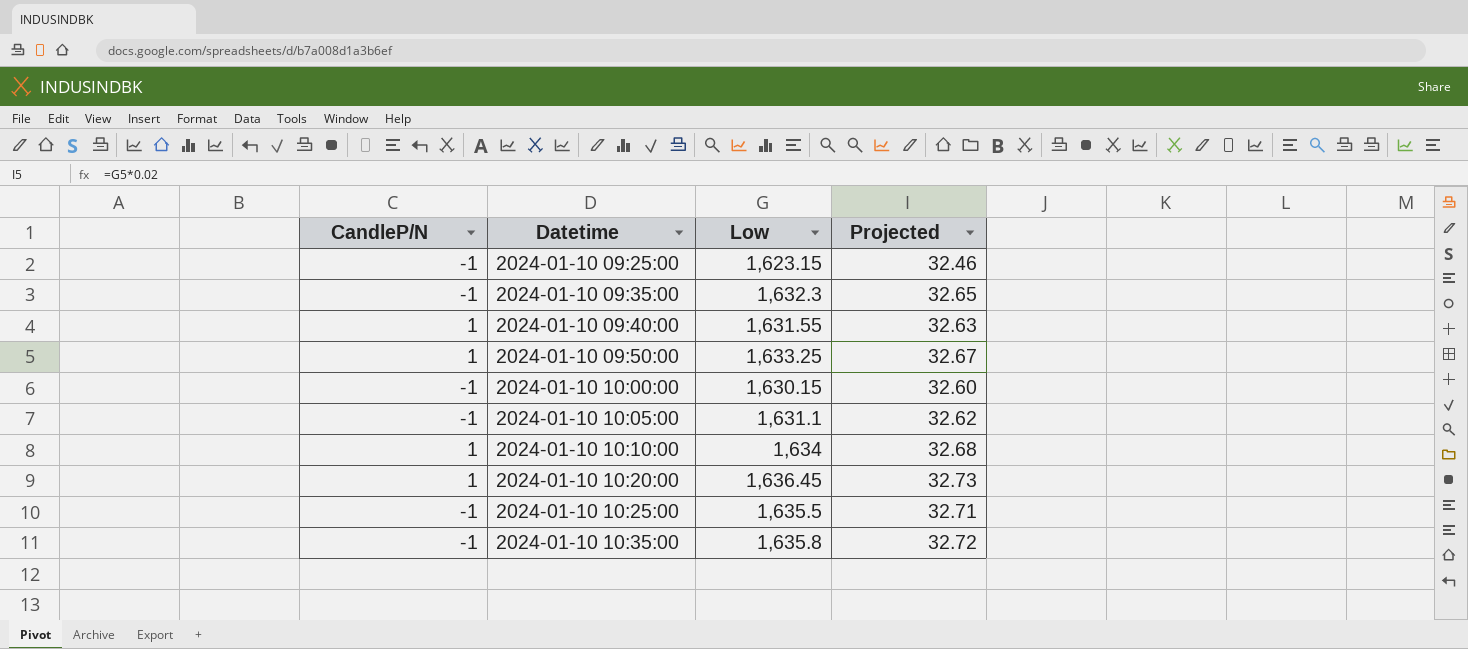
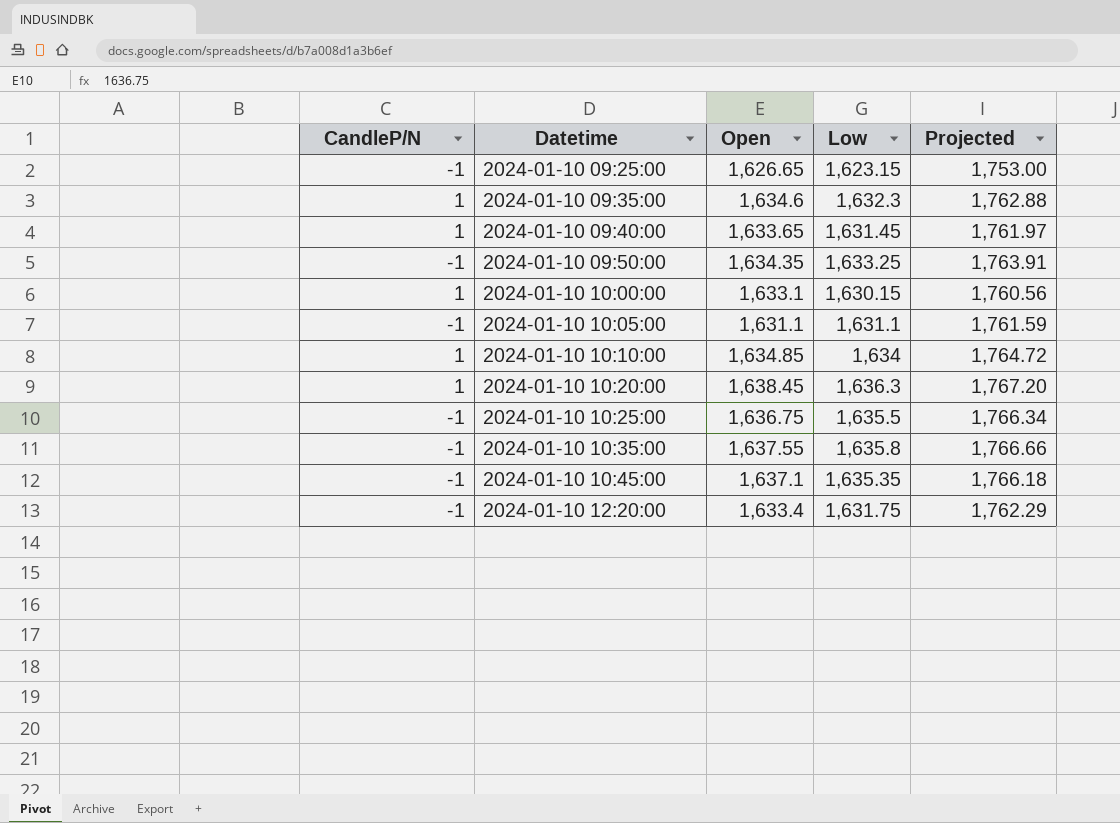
column Open | position: none -> 3
column Projected | formula: [Low] * 0.02 -> [Low] * 1.08
2024-01-10 09:35:00 | CandleP/N: -1 -> 1
2024-01-10 09:40:00 | Low: 1,631.55 -> 1,631.45
2024-01-10 09:50:00 | CandleP/N: 1 -> -1
2024-01-10 10:00:00 | CandleP/N: -1 -> 1
2024-01-10 10:20:00 | Low: 1,636.45 -> 1,636.3
row 2024-01-10 10:45:00: none -> -1 | 1,637.1 | 1,635.35 | 1,766.18
row 2024-01-10 12:20:00: none -> -1 | 1,633.4 | 1,631.75 | 1,762.29

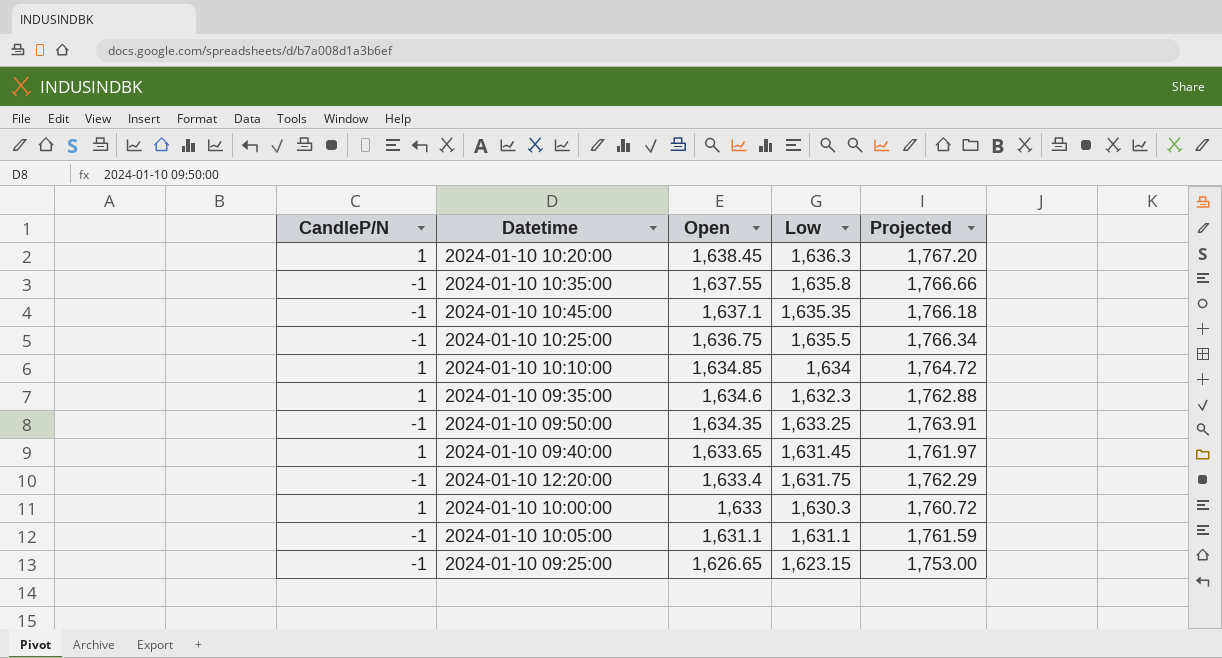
row order: Datetime ascending -> Open descending
2024-01-10 10:00:00 | Open: 1,633.1 -> 1,633
2024-01-10 10:00:00 | Low: 1,630.15 -> 1,630.3
2024-01-10 10:00:00 | Projected: 1,760.56 -> 1,760.72

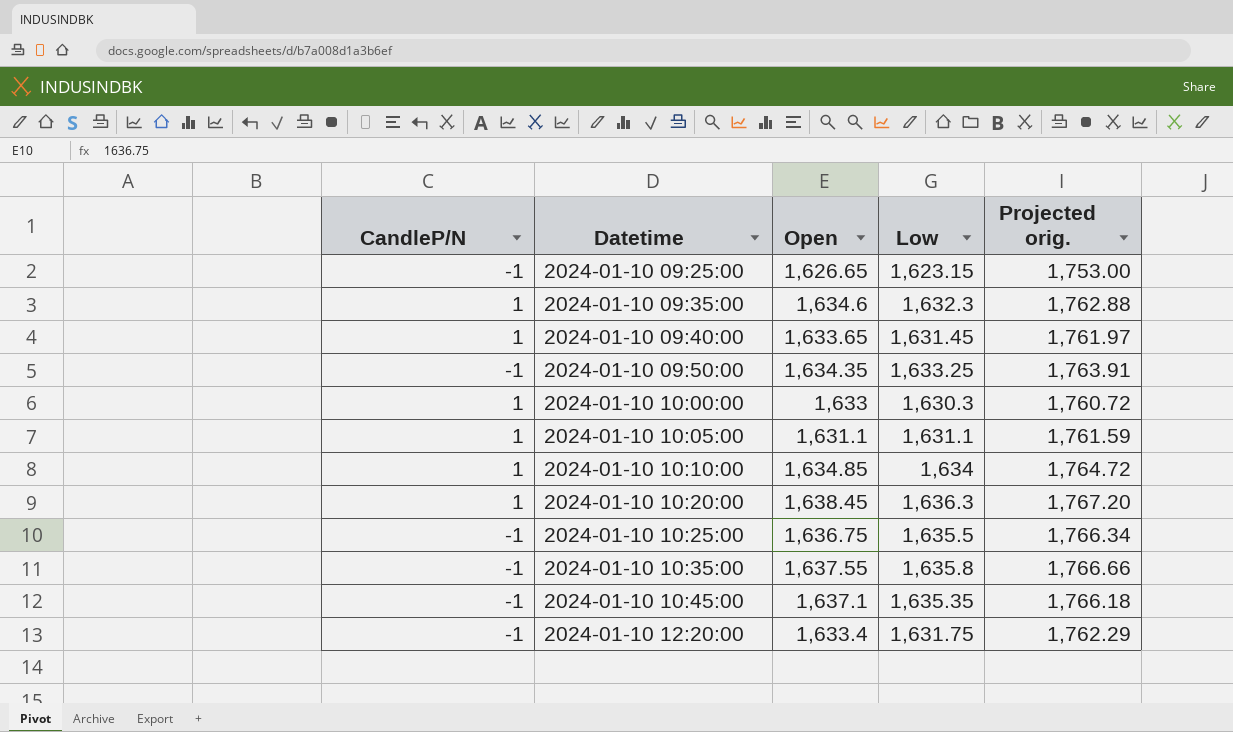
row order: Open descending -> Datetime ascending
column name: Projected -> Projected orig.
2024-01-10 10:05:00 | CandleP/N: -1 -> 1

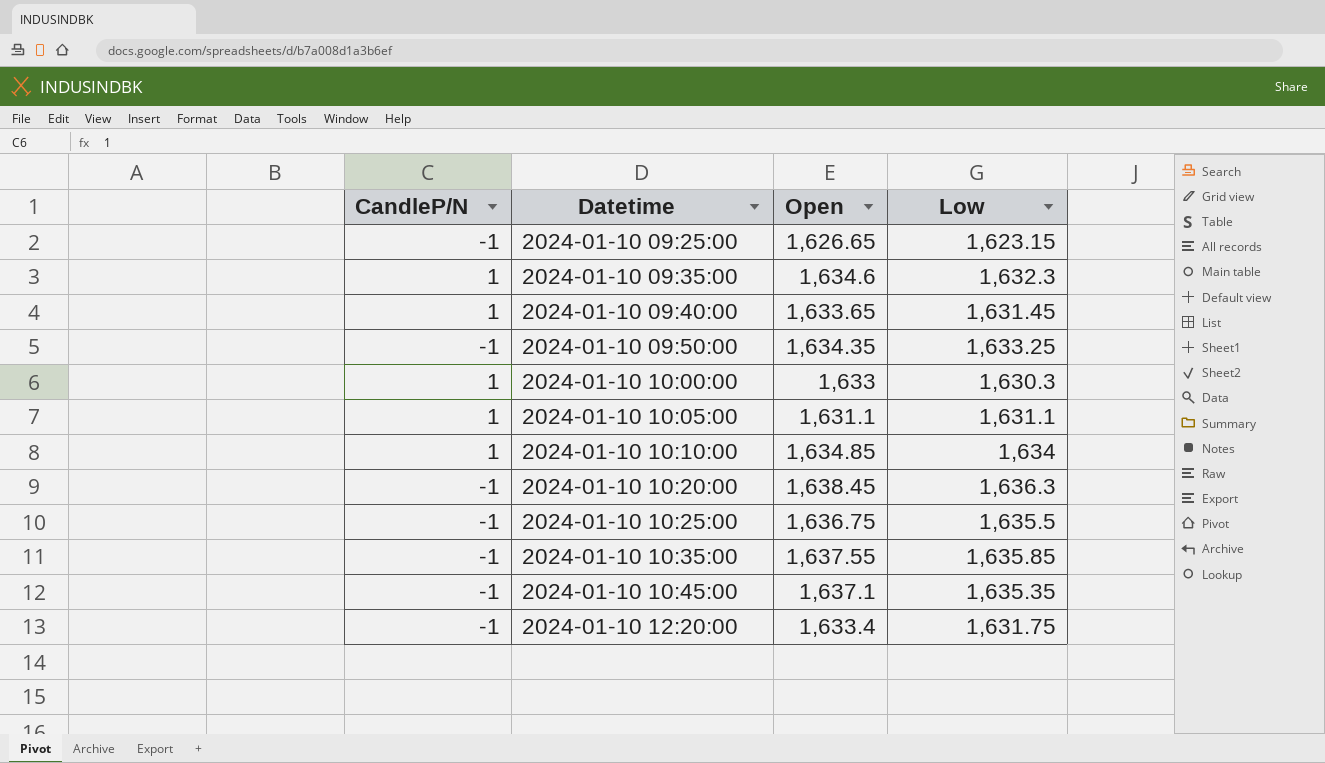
column Projected orig. | formula: [Low] * 1.08 -> none
2024-01-10 10:20:00 | CandleP/N: 1 -> -1
2024-01-10 10:35:00 | Low: 1,635.8 -> 1,635.85

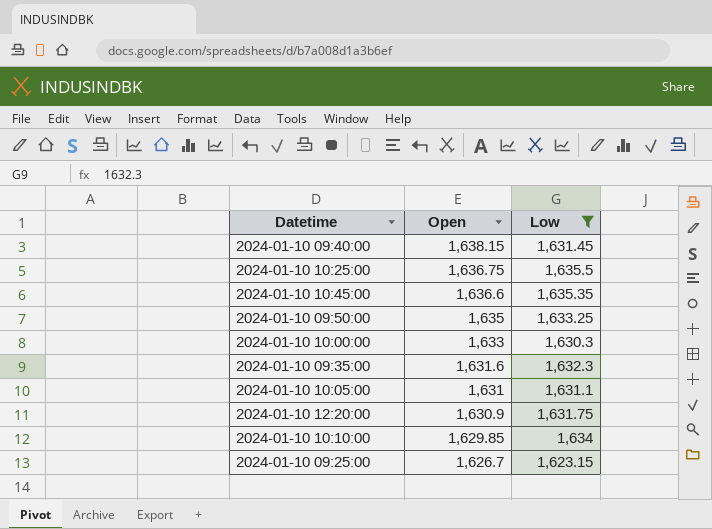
filter: none -> Low <= 1,635.5
row order: Datetime ascending -> Open descending
column CandleP/N | position: 1 -> none
2024-01-10 09:40:00 | Open: 1,633.65 -> 1,638.15
2024-01-10 10:45:00 | Open: 1,637.1 -> 1,636.6
2024-01-10 09:50:00 | Open: 1,634.35 -> 1,635
2024-01-10 09:35:00 | Open: 1,634.6 -> 1,631.6
2024-01-10 10:05:00 | Open: 1,631.1 -> 1,631
2024-01-10 12:20:00 | Open: 1,633.4 -> 1,630.9
2024-01-10 10:10:00 | Open: 1,634.85 -> 1,629.85
2024-01-10 09:25:00 | Open: 1,626.65 -> 1,626.7

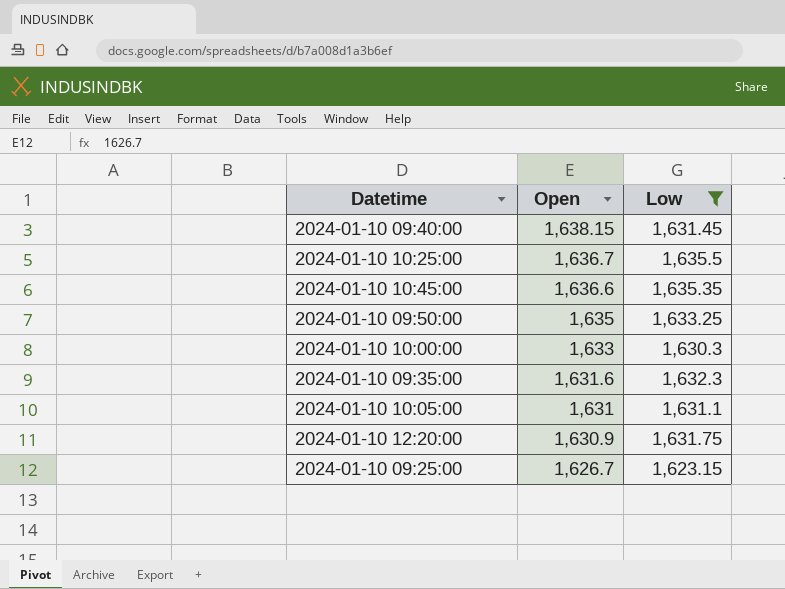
row 2024-01-10 10:10:00: 1,629.85 | 1,634 -> none
2024-01-10 10:25:00 | Open: 1,636.75 -> 1,636.7

